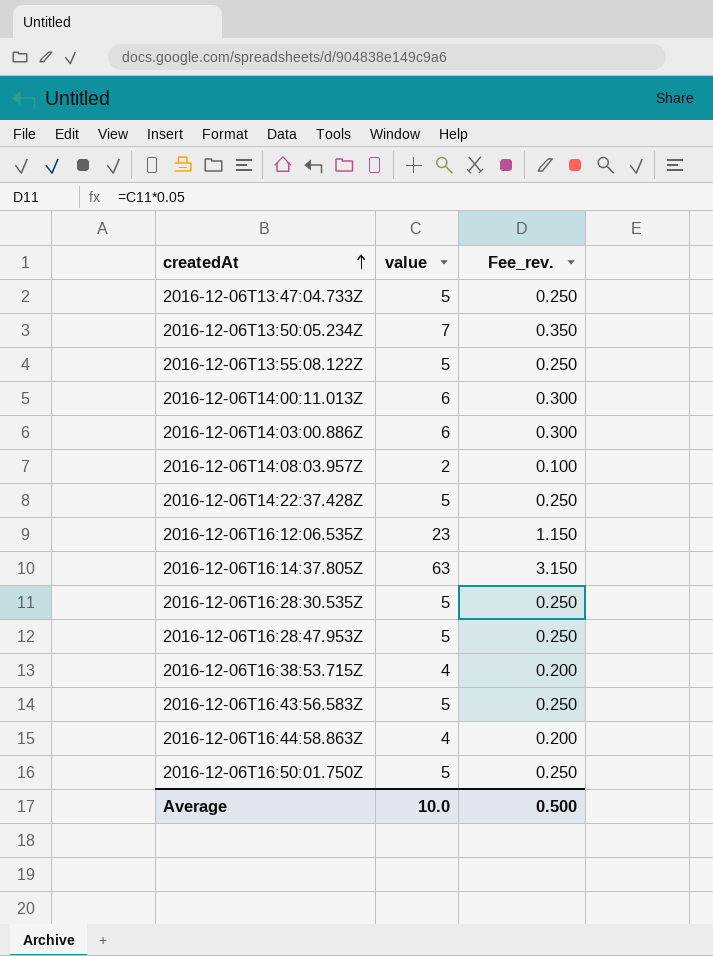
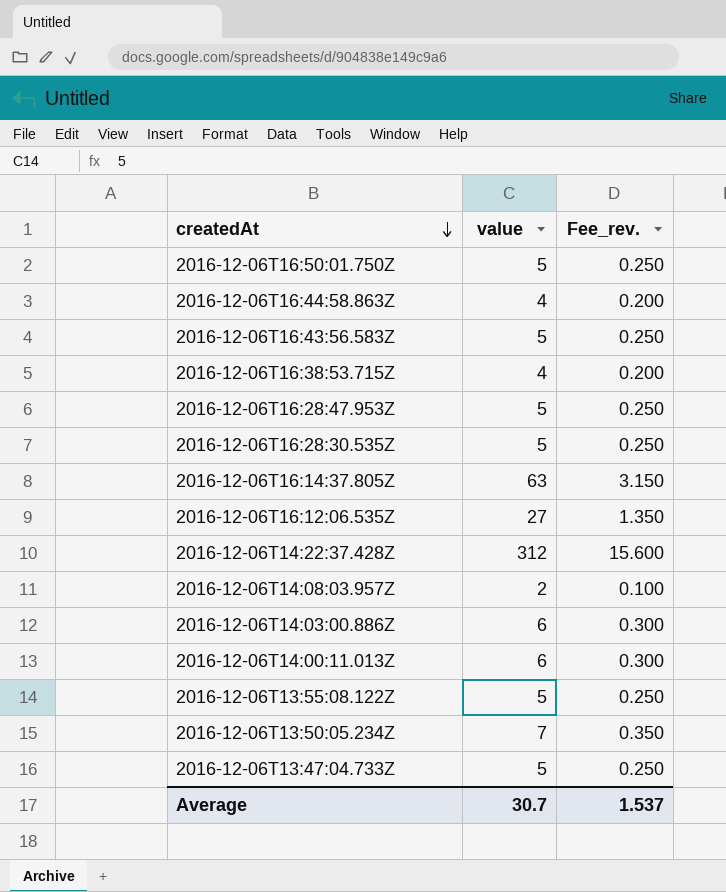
row order: createdAt ascending -> createdAt descending
2016-12-06T16:12:06.535Z | value: 23 -> 27
2016-12-06T16:12:06.535Z | Fee_rev.: 1.150 -> 1.350
2016-12-06T14:22:37.428Z | value: 5 -> 312
2016-12-06T14:22:37.428Z | Fee_rev.: 0.250 -> 15.600
Average | value: 10.0 -> 30.7
Average | Fee_rev.: 0.500 -> 1.537

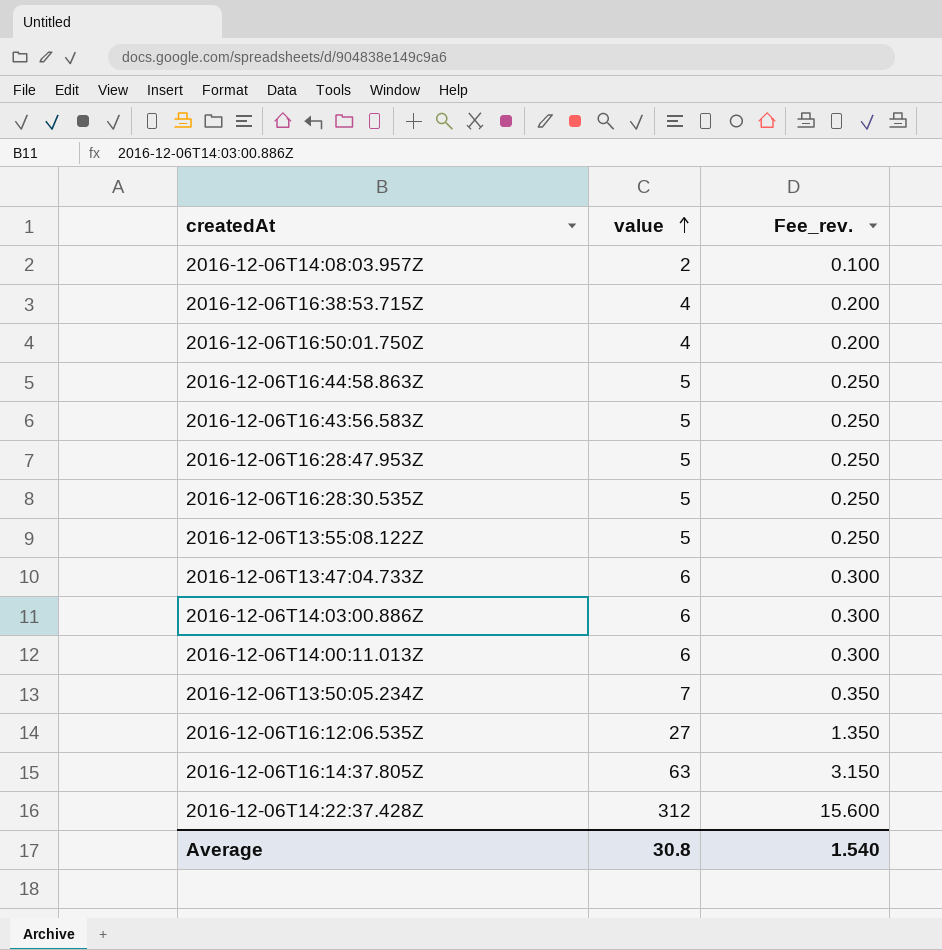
row order: createdAt descending -> value ascending
2016-12-06T16:50:01.750Z | value: 5 -> 4
2016-12-06T16:50:01.750Z | Fee_rev.: 0.250 -> 0.200
2016-12-06T16:44:58.863Z | value: 4 -> 5
2016-12-06T16:44:58.863Z | Fee_rev.: 0.200 -> 0.250
2016-12-06T13:47:04.733Z | value: 5 -> 6
2016-12-06T13:47:04.733Z | Fee_rev.: 0.250 -> 0.300
Average | value: 30.7 -> 30.8
Average | Fee_rev.: 1.537 -> 1.540

